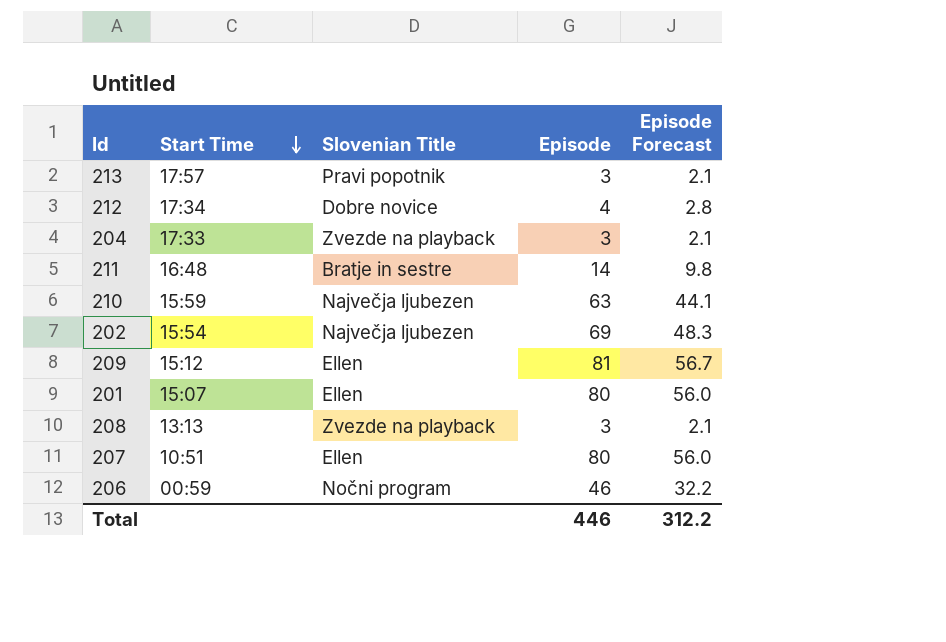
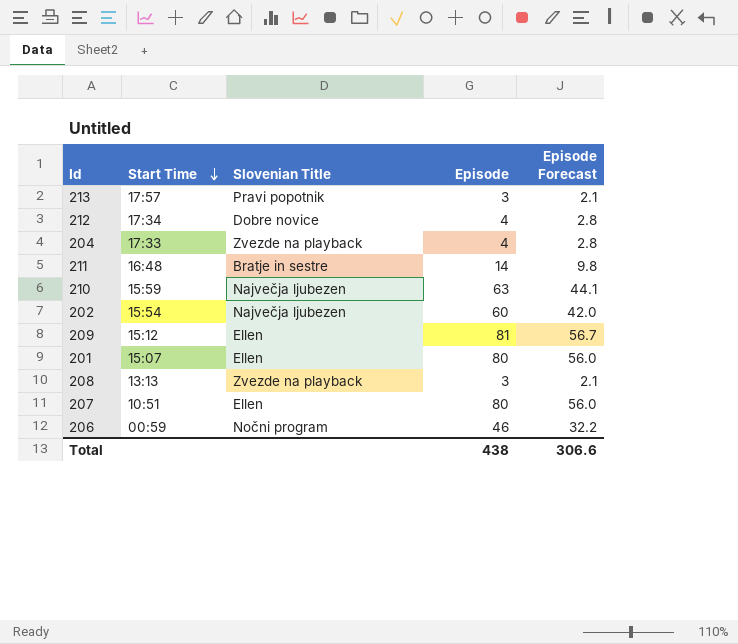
204 | Episode: 3 -> 4
204 | Episode Forecast: 2.1 -> 2.8
202 | Episode: 69 -> 60
202 | Episode Forecast: 48.3 -> 42.0
Total | Episode: 446 -> 438
Total | Episode Forecast: 312.2 -> 306.6

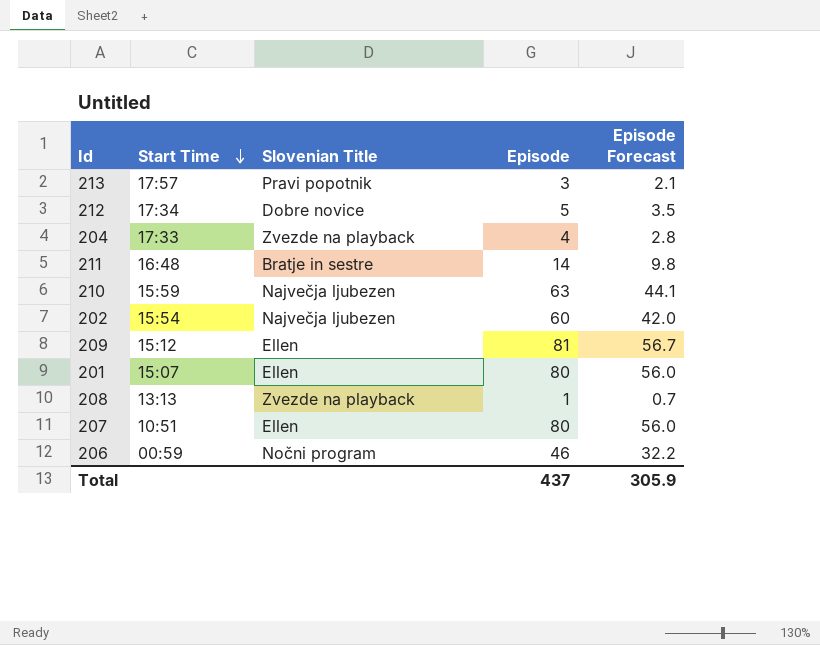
212 | Episode: 4 -> 5
212 | Episode Forecast: 2.8 -> 3.5
208 | Episode: 3 -> 1
208 | Episode Forecast: 2.1 -> 0.7
Total | Episode: 438 -> 437
Total | Episode Forecast: 306.6 -> 305.9

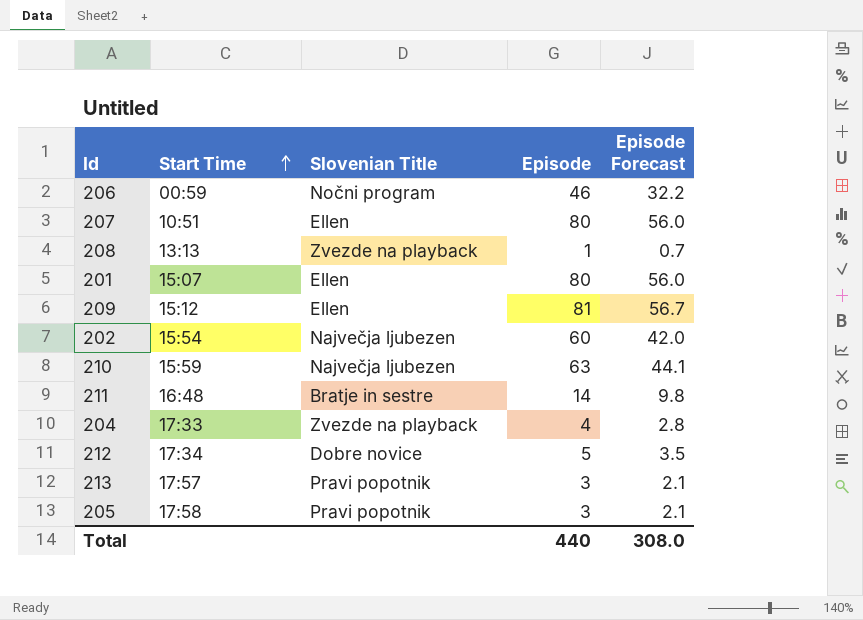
row order: Start Time descending -> Start Time ascending
row 205: none -> 17:58 | Pravi popotnik | 3 | 2.1
Total | Episode: 437 -> 440
Total | Episode Forecast: 305.9 -> 308.0

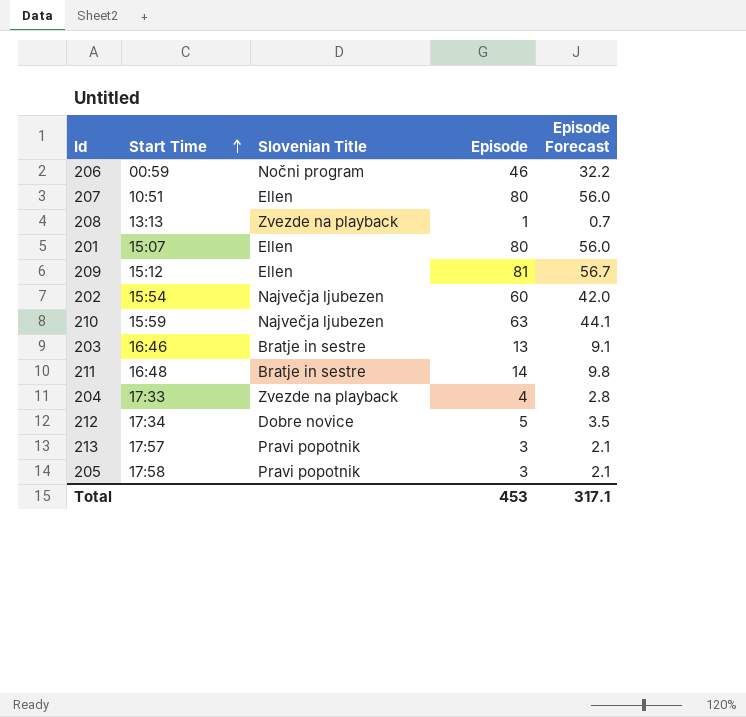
row 203: none -> 16:46 | Bratje in sestre | 13 | 9.1
Total | Episode: 440 -> 453
Total | Episode Forecast: 308.0 -> 317.1

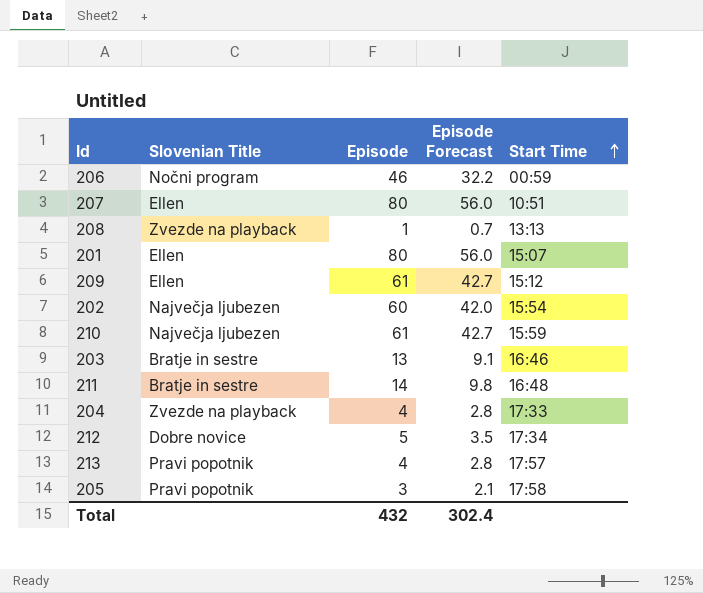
column Start Time | position: 2 -> 5
209 | Episode: 81 -> 61
209 | Episode Forecast: 56.7 -> 42.7
210 | Episode: 63 -> 61
210 | Episode Forecast: 44.1 -> 42.7
213 | Episode: 3 -> 4
213 | Episode Forecast: 2.1 -> 2.8
Total | Episode: 453 -> 432
Total | Episode Forecast: 317.1 -> 302.4

